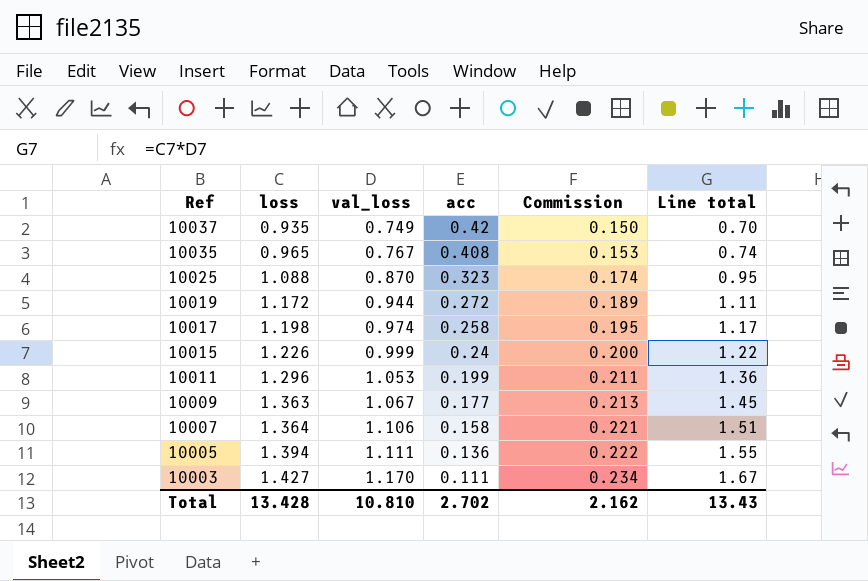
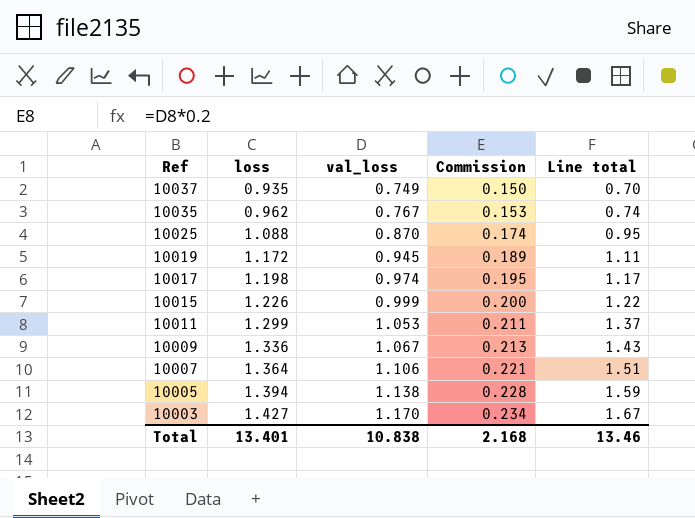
column acc | position: 4 -> none
10035 | loss: 0.965 -> 0.962
10019 | val_loss: 0.944 -> 0.945
10011 | loss: 1.296 -> 1.299
10011 | Line total: 1.36 -> 1.37
10009 | loss: 1.363 -> 1.336
10009 | Line total: 1.45 -> 1.43
10005 | val_loss: 1.111 -> 1.138
10005 | Commission: 0.222 -> 0.228
10005 | Line total: 1.55 -> 1.59
Total | loss: 13.428 -> 13.401
Total | val_loss: 10.810 -> 10.838
Total | Commission: 2.162 -> 2.168
Total | Line total: 13.43 -> 13.46

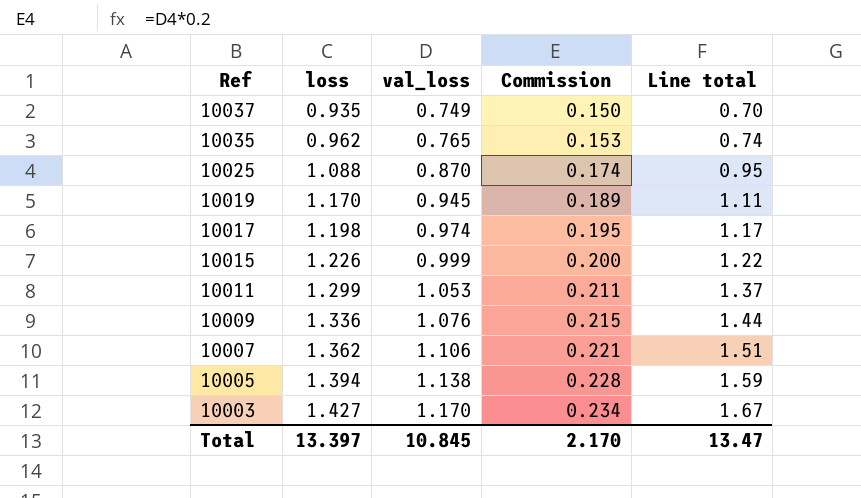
10035 | val_loss: 0.767 -> 0.765
10019 | loss: 1.172 -> 1.170
10009 | val_loss: 1.067 -> 1.076
10009 | Commission: 0.213 -> 0.215
10009 | Line total: 1.43 -> 1.44
10007 | loss: 1.364 -> 1.362
Total | loss: 13.401 -> 13.397
Total | val_loss: 10.838 -> 10.845
Total | Commission: 2.168 -> 2.170
Total | Line total: 13.46 -> 13.47

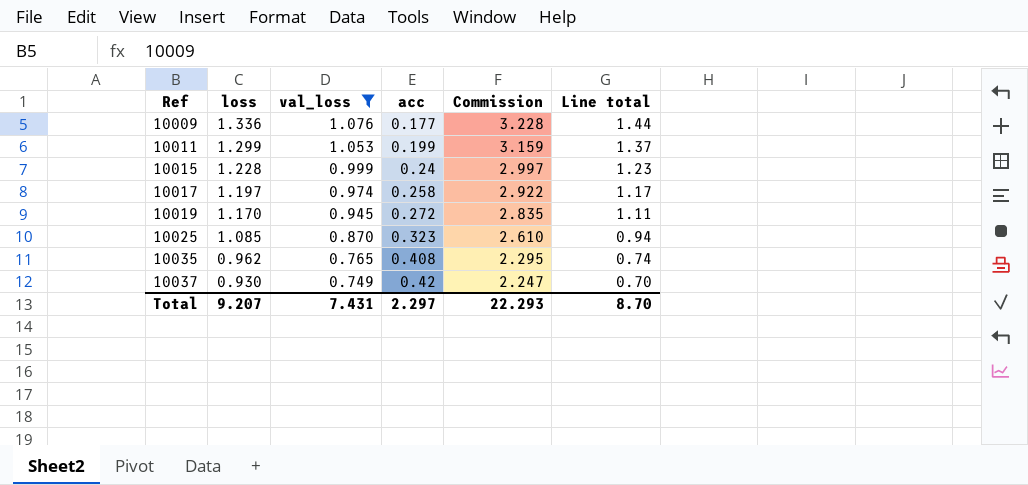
filter: none -> val_loss <= 1.076
row order: Ref descending -> Ref ascending
column acc | position: none -> 4
column Commission | formula: [val_loss] * 0.2 -> [val_loss] * 3
10015 | loss: 1.226 -> 1.228
10015 | Line total: 1.22 -> 1.23
10017 | loss: 1.198 -> 1.197
10025 | loss: 1.088 -> 1.085
10025 | Line total: 0.95 -> 0.94
10037 | loss: 0.935 -> 0.930
Total | loss: 13.397 -> 9.207
Total | val_loss: 10.845 -> 7.431
Total | Commission: 2.170 -> 22.293
Total | Line total: 13.47 -> 8.70

